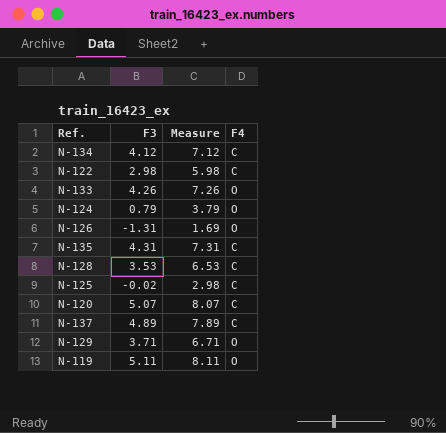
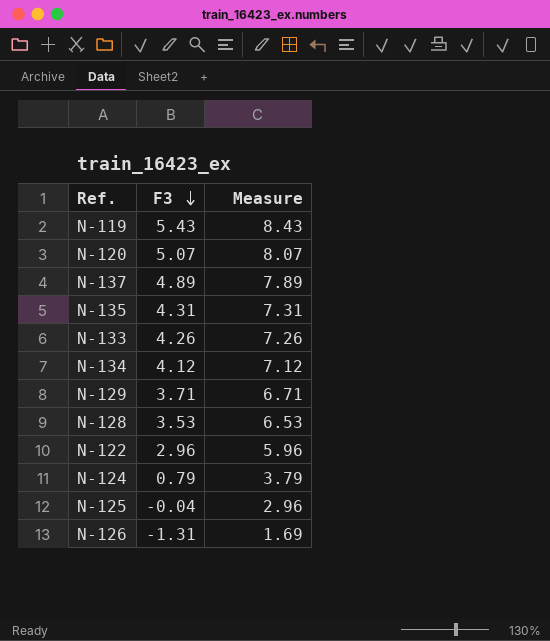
row order: none -> F3 descending
column F4 | position: 4 -> none
N-119 | F3: 5.11 -> 5.43
N-119 | Measure: 8.11 -> 8.43
N-122 | F3: 2.98 -> 2.96
N-122 | Measure: 5.98 -> 5.96
N-125 | F3: -0.02 -> -0.04
N-125 | Measure: 2.98 -> 2.96

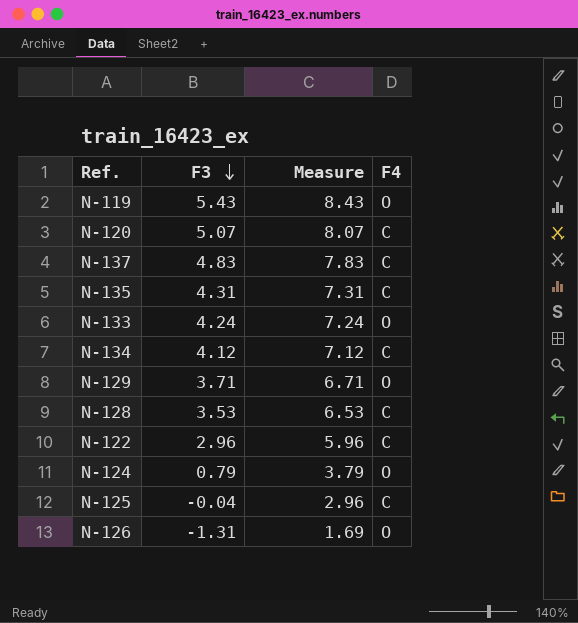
column F4 | position: none -> 4
N-137 | F3: 4.89 -> 4.83
N-137 | Measure: 7.89 -> 7.83
N-133 | F3: 4.26 -> 4.24
N-133 | Measure: 7.26 -> 7.24

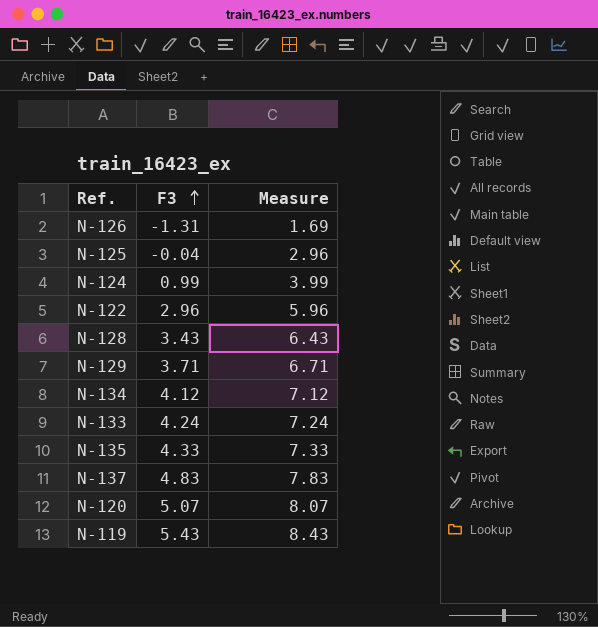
row order: F3 descending -> F3 ascending
column F4 | position: 4 -> none
N-124 | F3: 0.79 -> 0.99
N-124 | Measure: 3.79 -> 3.99
N-128 | F3: 3.53 -> 3.43
N-128 | Measure: 6.53 -> 6.43
N-135 | F3: 4.31 -> 4.33
N-135 | Measure: 7.31 -> 7.33

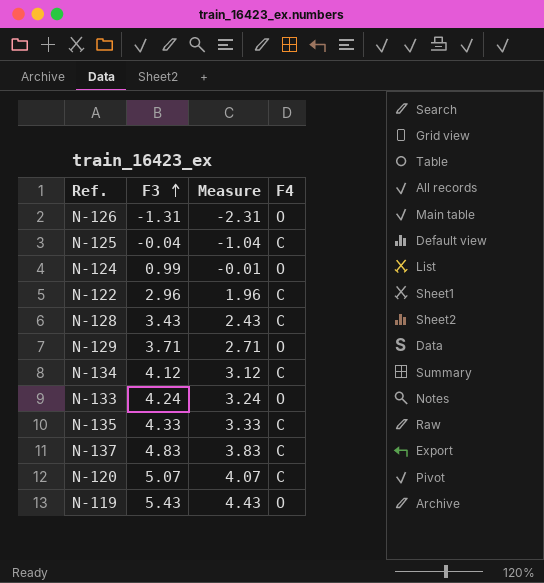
column Measure | formula: [F3] + 3 -> [F3] - 1
column F4 | position: none -> 4

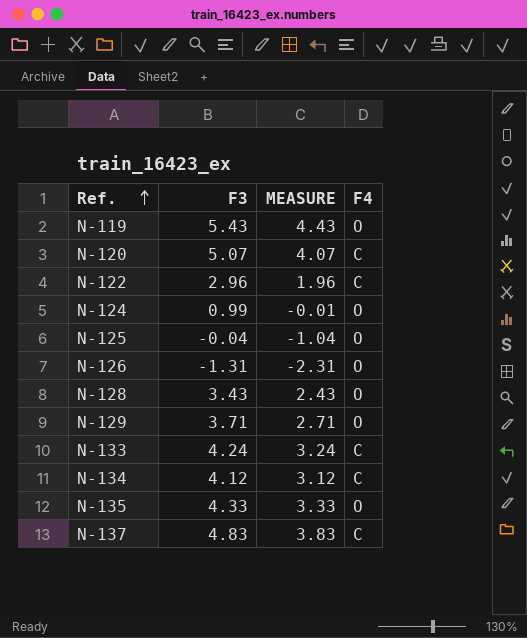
row order: F3 ascending -> Ref. ascending
column name: Measure -> MEASURE
N-125 | F4: C -> O
N-128 | F4: C -> O
N-133 | F4: O -> C
N-135 | F4: C -> O

